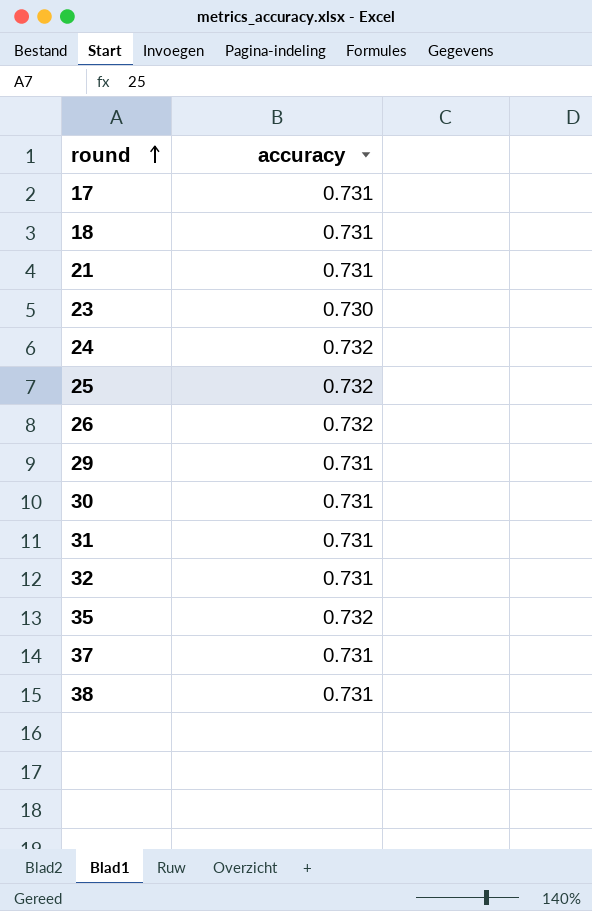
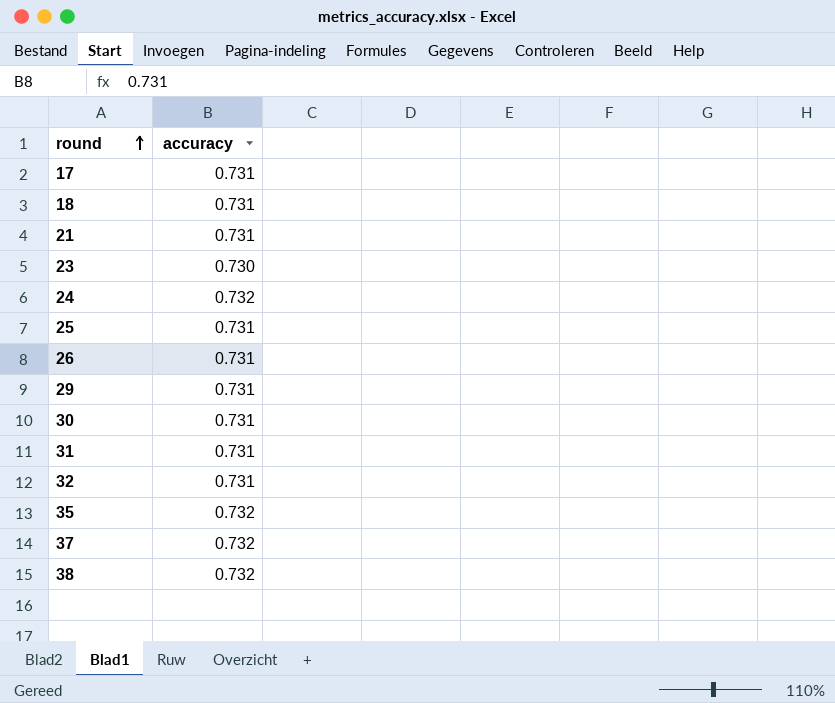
25 | accuracy: 0.732 -> 0.731
26 | accuracy: 0.732 -> 0.731
37 | accuracy: 0.731 -> 0.732
38 | accuracy: 0.731 -> 0.732

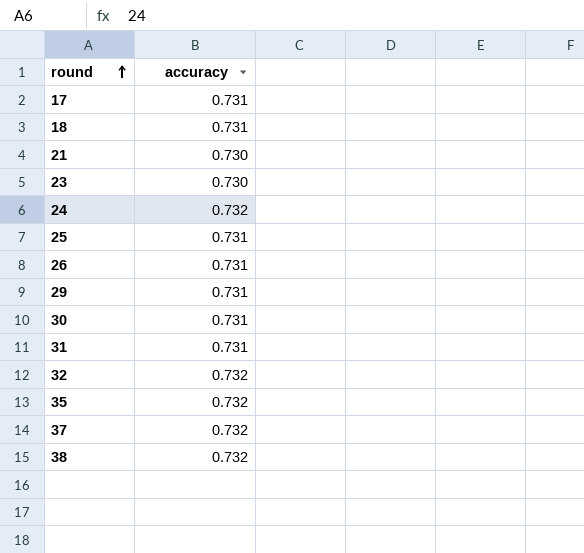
21 | accuracy: 0.731 -> 0.730
32 | accuracy: 0.731 -> 0.732

